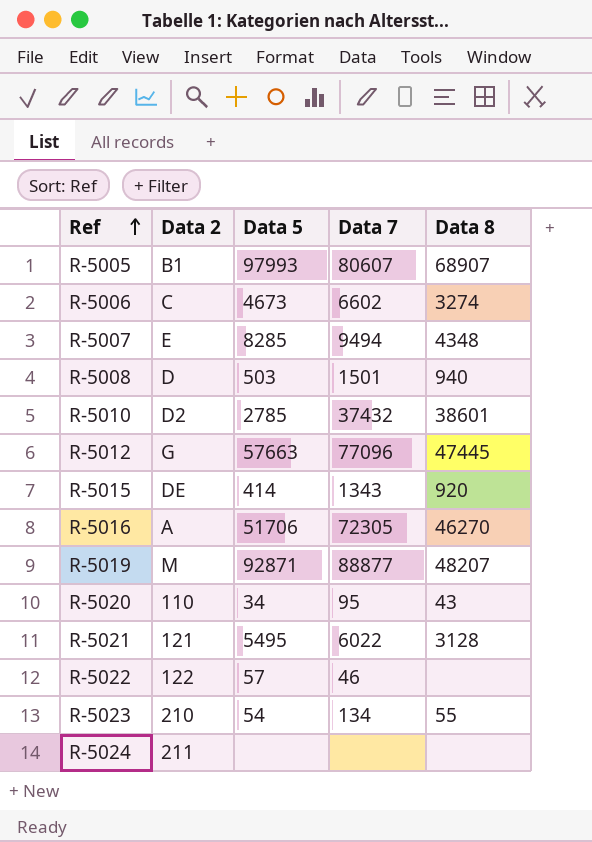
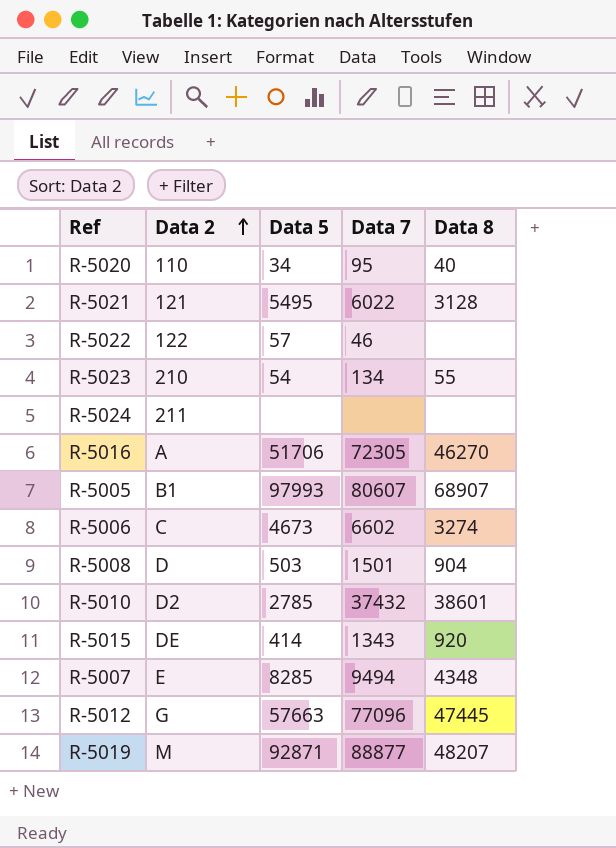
row order: Ref ascending -> Data 2 ascending
R-5020 | Data 8: 43 -> 40
R-5008 | Data 8: 940 -> 904

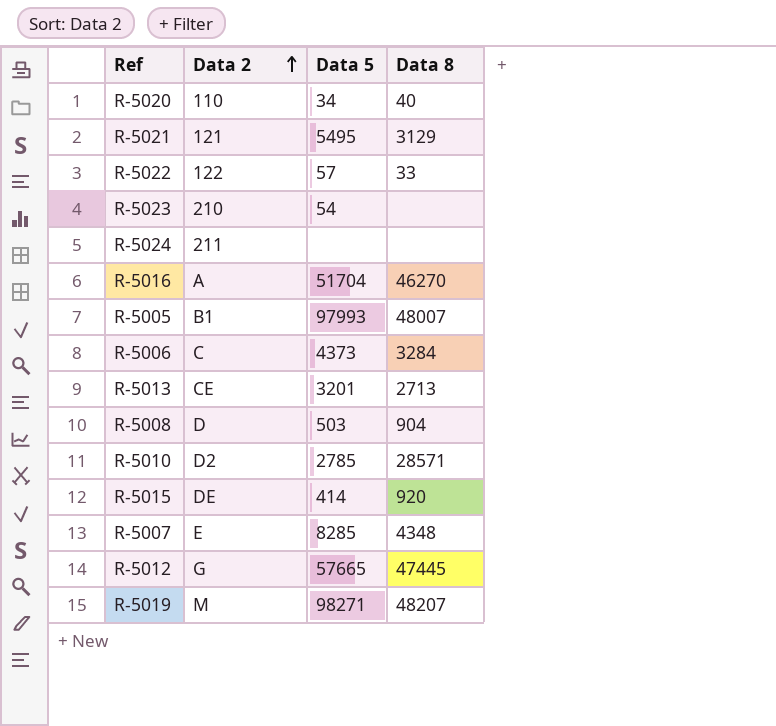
column Data 7 | position: 4 -> none
R-5021 | Data 8: 3128 -> 3129
R-5022 | Data 8: none -> 33
R-5023 | Data 8: 55 -> none
R-5016 | Data 5: 51706 -> 51704
R-5005 | Data 8: 68907 -> 48007
R-5006 | Data 5: 4673 -> 4373
R-5006 | Data 8: 3274 -> 3284
row R-5013: none -> CE | 3201 | 2713
R-5010 | Data 8: 38601 -> 28571
R-5012 | Data 5: 57663 -> 57665
R-5019 | Data 5: 92871 -> 98271

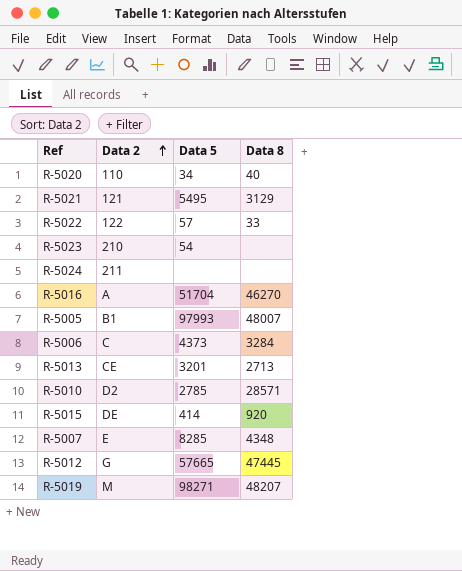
row R-5008: D | 503 | 904 -> none

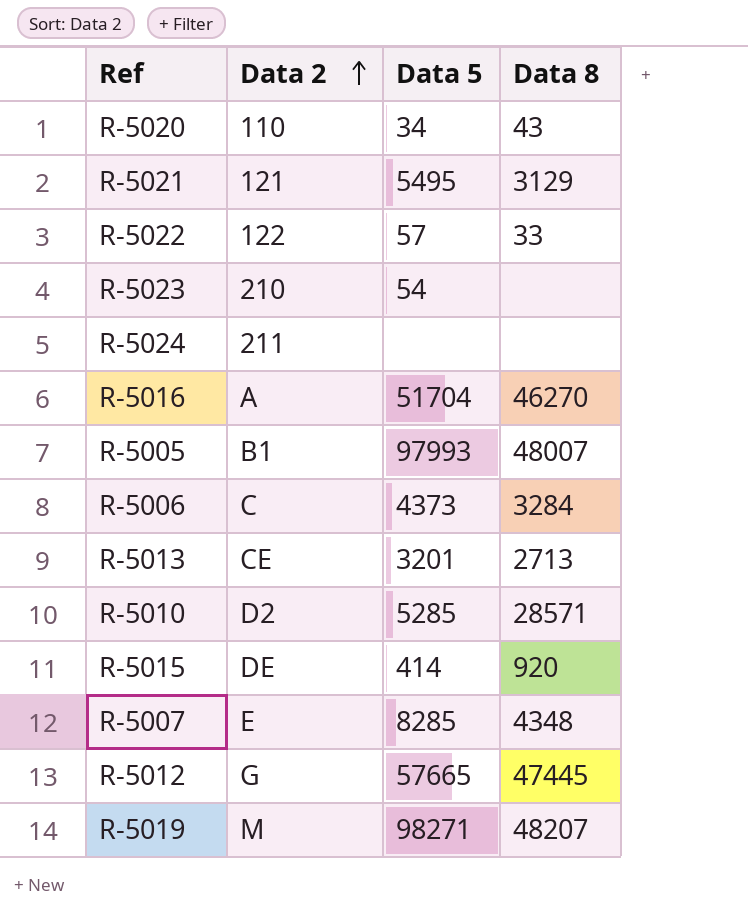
R-5020 | Data 8: 40 -> 43
R-5010 | Data 5: 2785 -> 5285

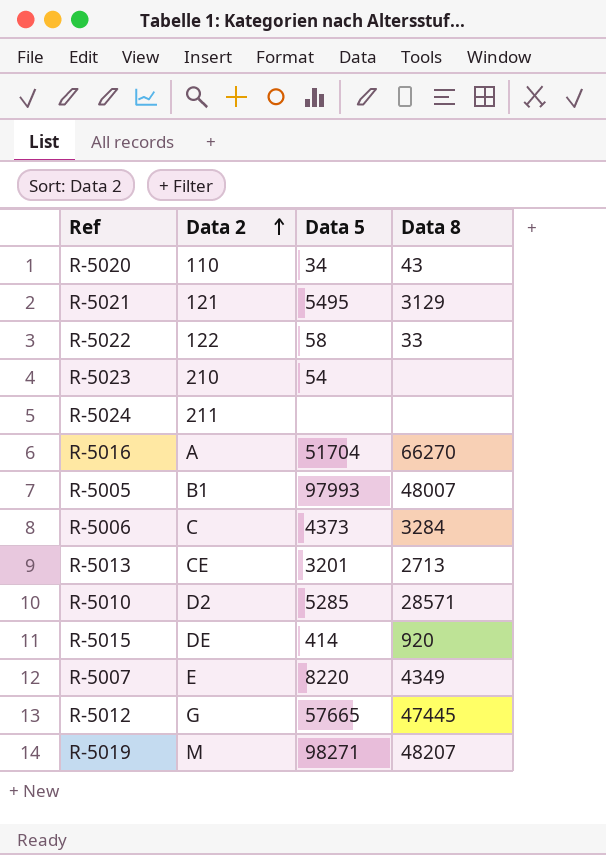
R-5022 | Data 5: 57 -> 58
R-5016 | Data 8: 46270 -> 66270
R-5007 | Data 5: 8285 -> 8220
R-5007 | Data 8: 4348 -> 4349

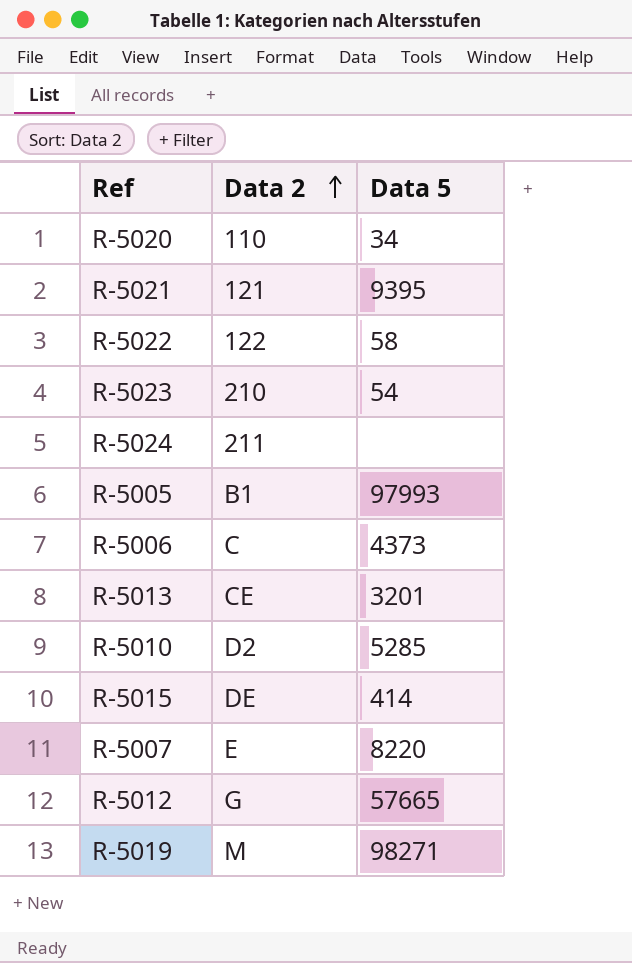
column Data 8 | position: 4 -> none
row R-5016: A | 51704 | 66270 -> none
R-5021 | Data 5: 5495 -> 9395

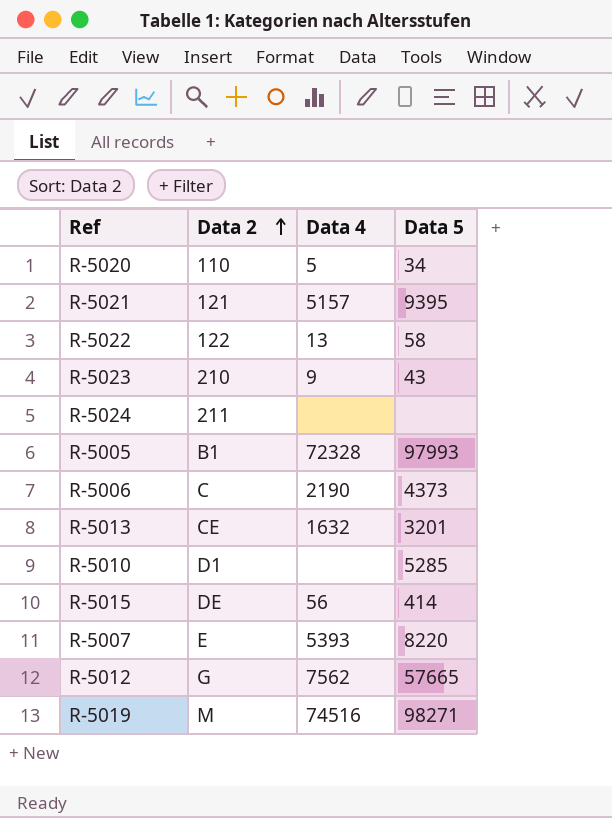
column Data 4 | position: none -> 3
R-5023 | Data 5: 54 -> 43
R-5010 | Data 2: D2 -> D1

